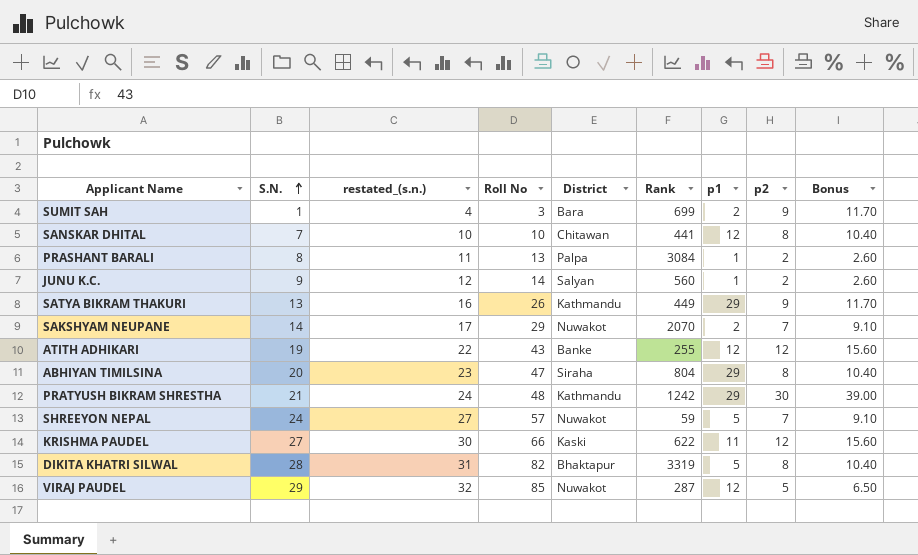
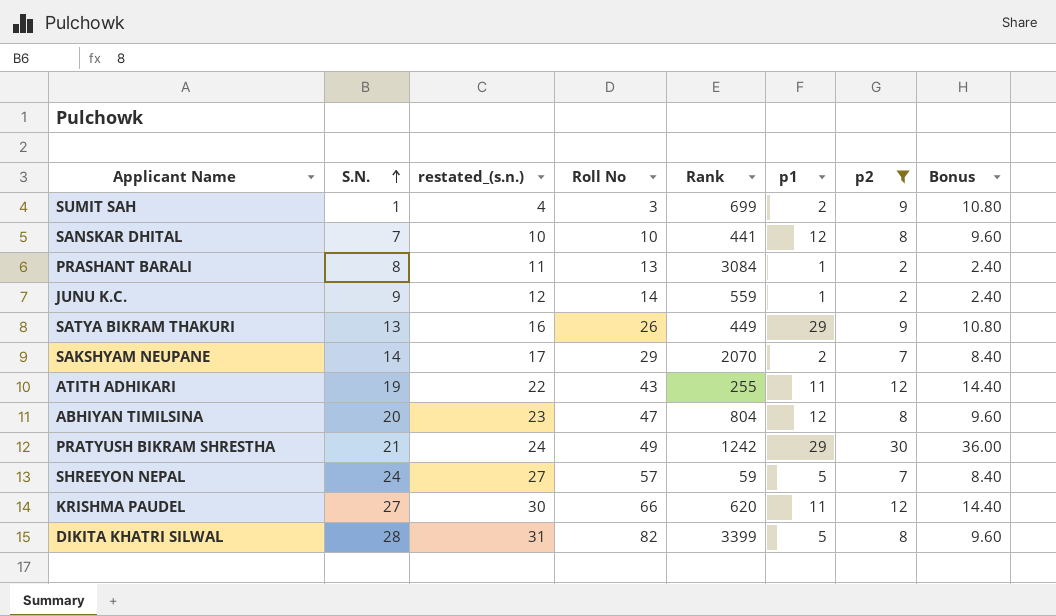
filter: none -> p2 != 5
column District | position: 5 -> none
column Bonus | formula: [p2] * 1.3 -> [p2] * 1.2
JUNU K.C. | Rank: 560 -> 559
ATITH ADHIKARI | p1: 12 -> 11
ABHIYAN TIMILSINA | p1: 29 -> 12
PRATYUSH BIKRAM SHRESTHA | Roll No: 48 -> 49
KRISHMA PAUDEL | Rank: 622 -> 620
DIKITA KHATRI SILWAL | Rank: 3319 -> 3399

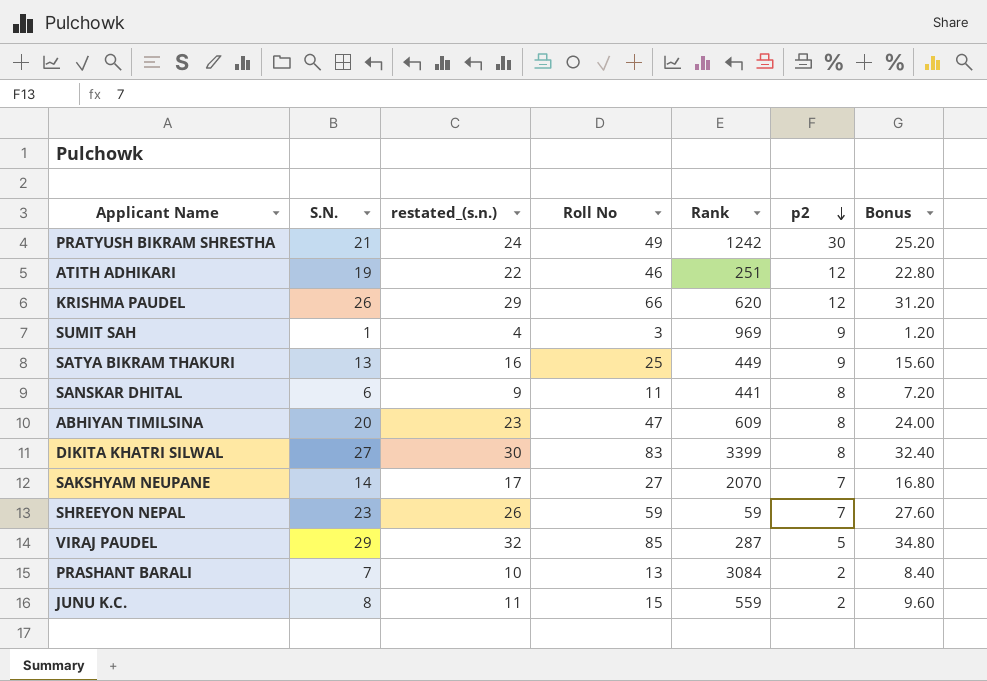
filter: p2 != 5 -> none
row order: S.N. ascending -> p2 descending
column p1 | position: 6 -> none
column Bonus | formula: [p2] * 1.2 -> [S.N.] * 1.2
ATITH ADHIKARI | Roll No: 43 -> 46
ATITH ADHIKARI | Rank: 255 -> 251
KRISHMA PAUDEL | S.N.: 27 -> 26
KRISHMA PAUDEL | restated_(s.n.): 30 -> 29
SUMIT SAH | Rank: 699 -> 969
SATYA BIKRAM THAKURI | Roll No: 26 -> 25
SANSKAR DHITAL | S.N.: 7 -> 6
SANSKAR DHITAL | restated_(s.n.): 10 -> 9
SANSKAR DHITAL | Roll No: 10 -> 11
ABHIYAN TIMILSINA | Rank: 804 -> 609
DIKITA KHATRI SILWAL | S.N.: 28 -> 27
DIKITA KHATRI SILWAL | restated_(s.n.): 31 -> 30
DIKITA KHATRI SILWAL | Roll No: 82 -> 83
SAKSHYAM NEUPANE | Roll No: 29 -> 27
SHREEYON NEPAL | S.N.: 24 -> 23
SHREEYON NEPAL | restated_(s.n.): 27 -> 26
SHREEYON NEPAL | Roll No: 57 -> 59
PRASHANT BARALI | S.N.: 8 -> 7
PRASHANT BARALI | restated_(s.n.): 11 -> 10
JUNU K.C. | S.N.: 9 -> 8
JUNU K.C. | restated_(s.n.): 12 -> 11
JUNU K.C. | Roll No: 14 -> 15

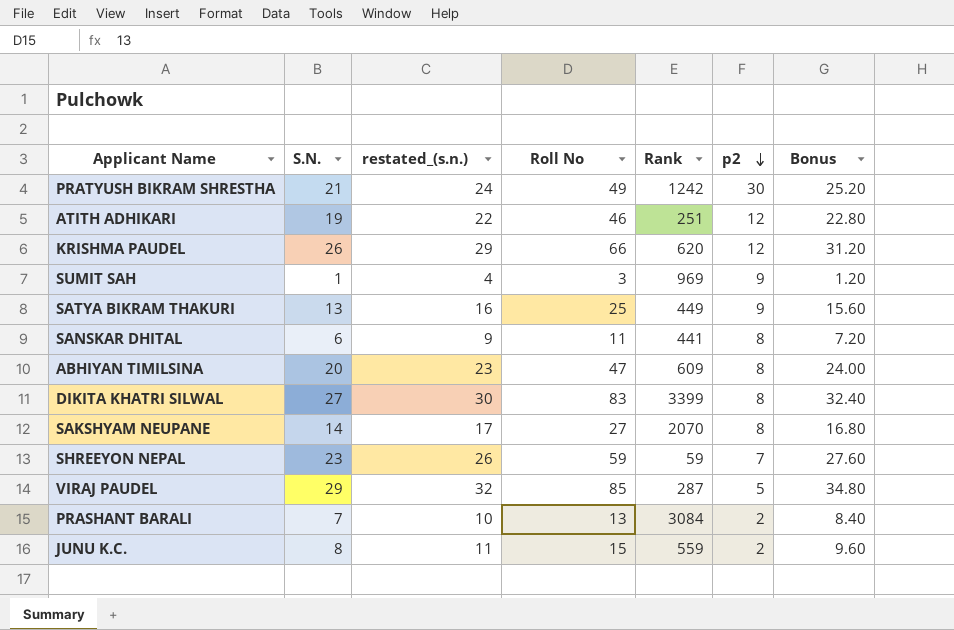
SAKSHYAM NEUPANE | p2: 7 -> 8

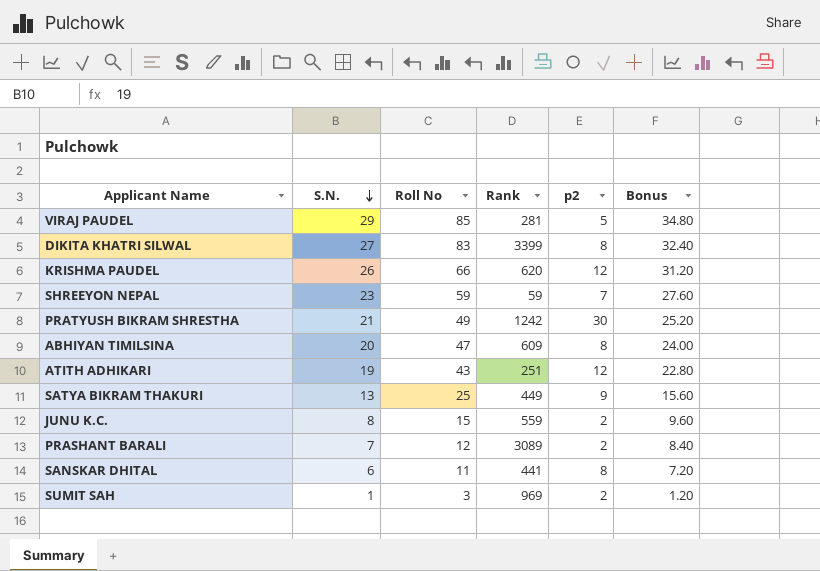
row order: p2 descending -> S.N. descending
column restated_(s.n.) | formula: [S.N.] + 3 -> none
row SAKSHYAM NEUPANE: 14 | 17 | 27 | 2070 | 8 | 16.80 -> none
VIRAJ PAUDEL | Rank: 287 -> 281
ATITH ADHIKARI | Roll No: 46 -> 43
PRASHANT BARALI | Roll No: 13 -> 12
PRASHANT BARALI | Rank: 3084 -> 3089
SUMIT SAH | p2: 9 -> 2

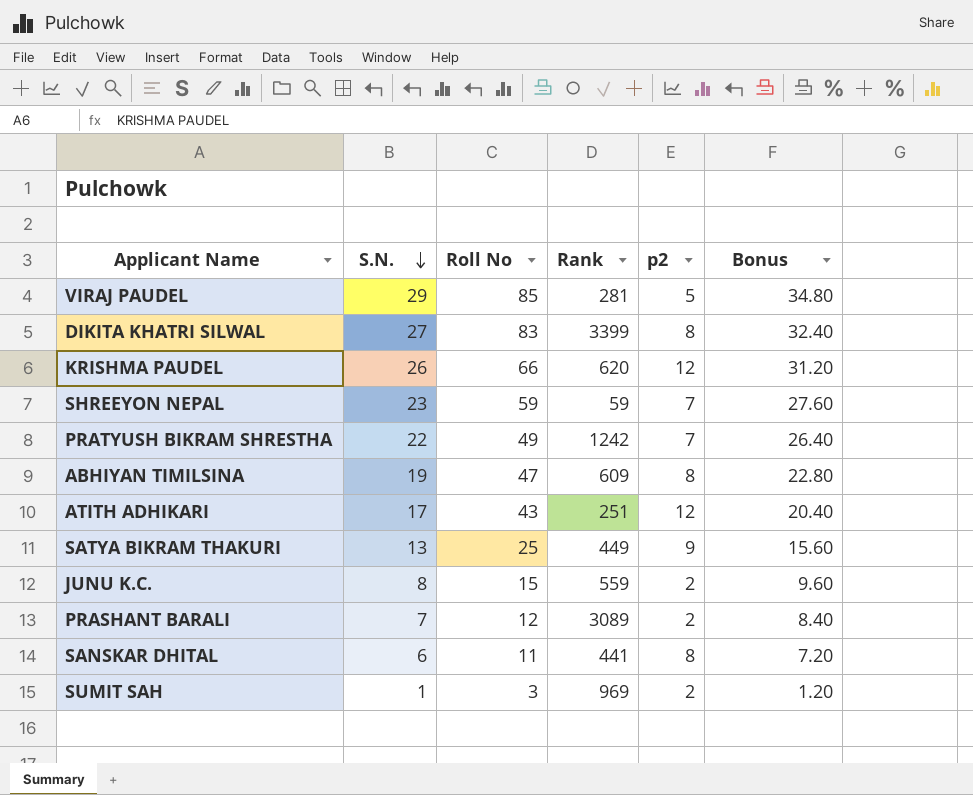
PRATYUSH BIKRAM SHRESTHA | S.N.: 21 -> 22
PRATYUSH BIKRAM SHRESTHA | p2: 30 -> 7
PRATYUSH BIKRAM SHRESTHA | Bonus: 25.20 -> 26.40
ABHIYAN TIMILSINA | S.N.: 20 -> 19
ABHIYAN TIMILSINA | Bonus: 24.00 -> 22.80
ATITH ADHIKARI | S.N.: 19 -> 17
ATITH ADHIKARI | Bonus: 22.80 -> 20.40

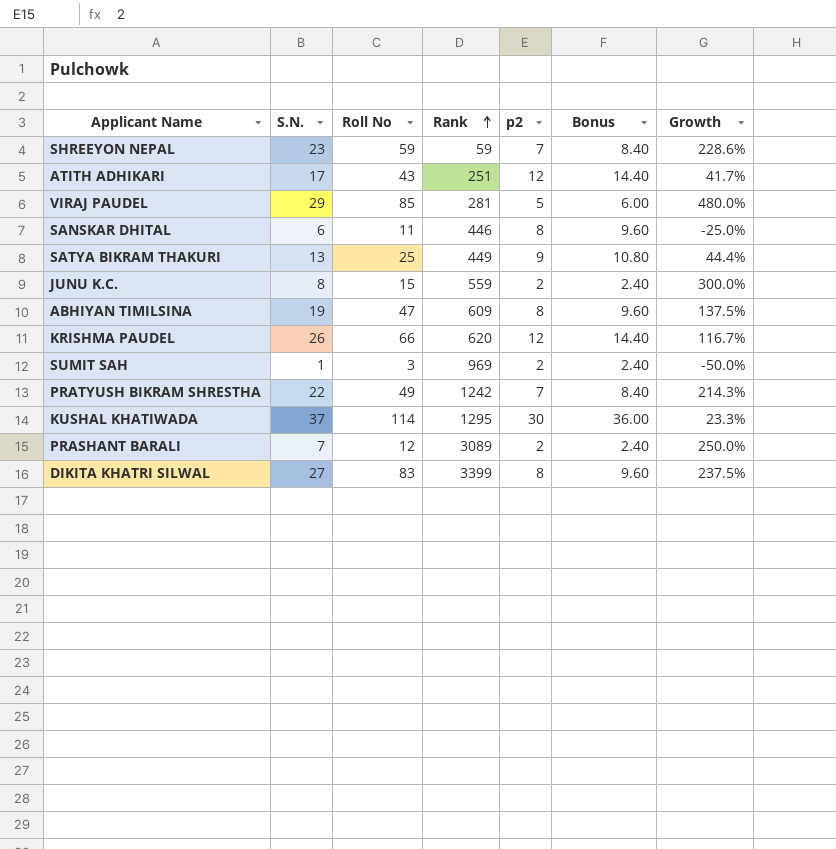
row order: S.N. descending -> Rank ascending
column Bonus | formula: [S.N.] * 1.2 -> [p2] * 1.2
column Growth | formula: none -> ([S.N.] - [p2]) / [p2]
SANSKAR DHITAL | Rank: 441 -> 446
row KUSHAL KHATIWADA: none -> 37 | 114 | 1295 | 30 | 36.00 | 23.3%

